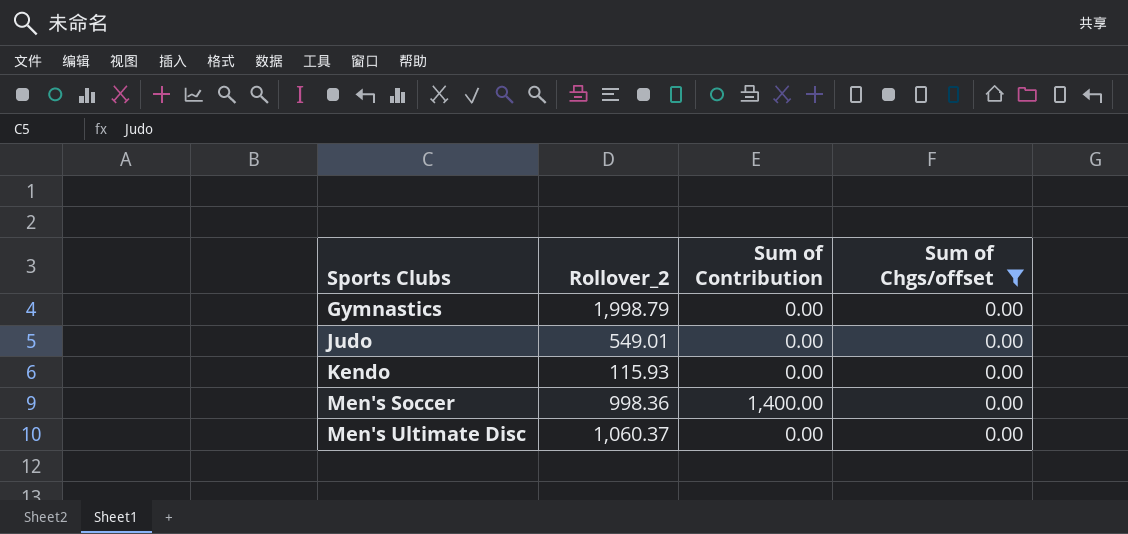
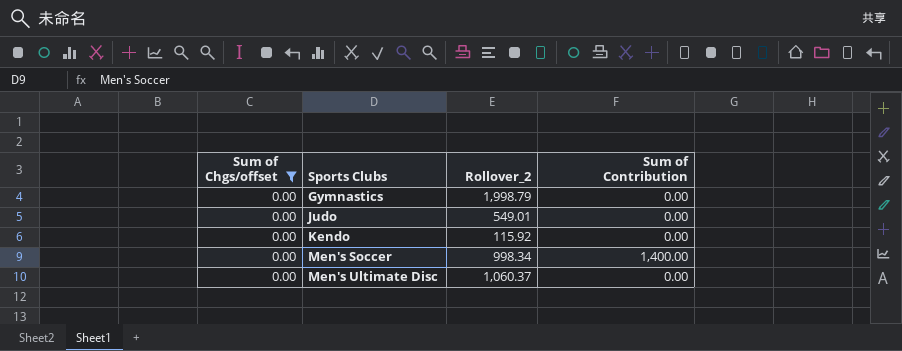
column Sum of Chgs/offset | position: 4 -> 1
Kendo | Rollover_2: 115.93 -> 115.92
Men's Soccer | Rollover_2: 998.36 -> 998.34

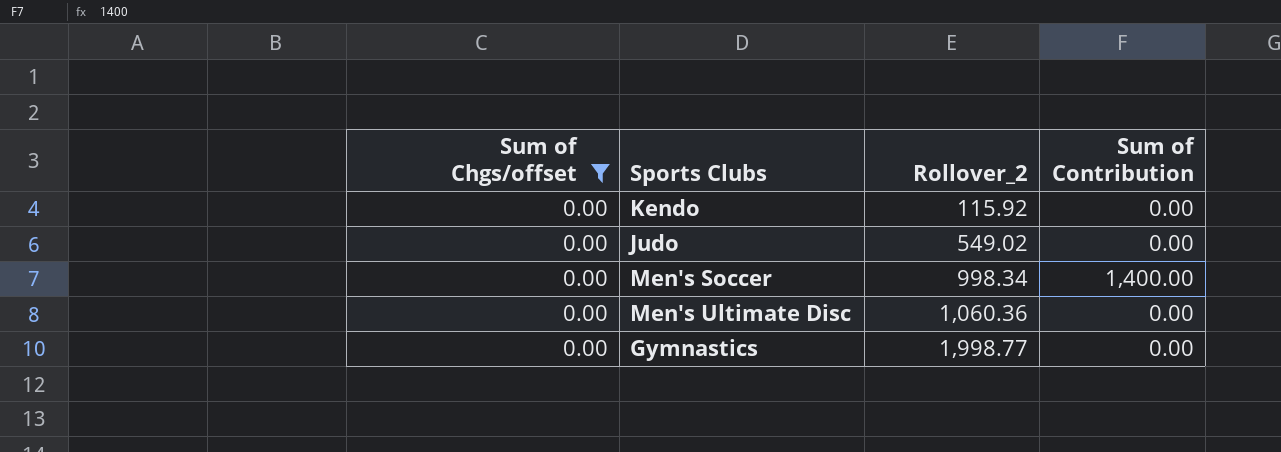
row order: Sports Clubs ascending -> Rollover_2 ascending
Judo | Rollover_2: 549.01 -> 549.02
Men's Ultimate Disc | Rollover_2: 1,060.37 -> 1,060.36
Gymnastics | Rollover_2: 1,998.79 -> 1,998.77

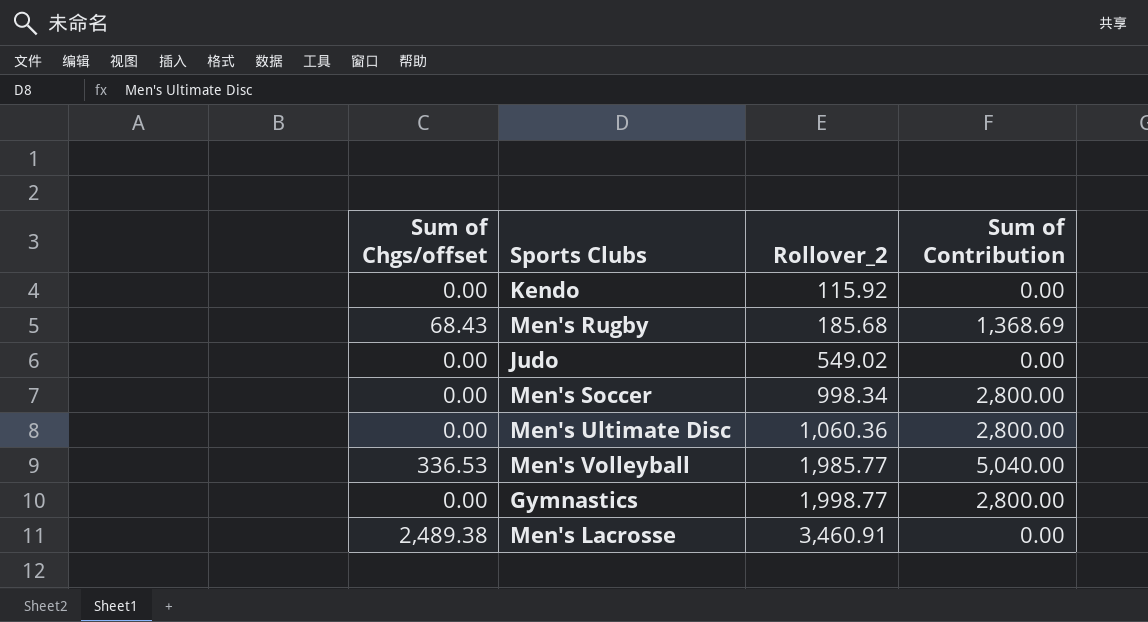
filter: Sum of Chgs/offset = 0.00 -> none
Men's Soccer | Sum of Contribution: 1,400.00 -> 2,800.00
Men's Ultimate Disc | Sum of Contribution: 0.00 -> 2,800.00
Gymnastics | Sum of Contribution: 0.00 -> 2,800.00

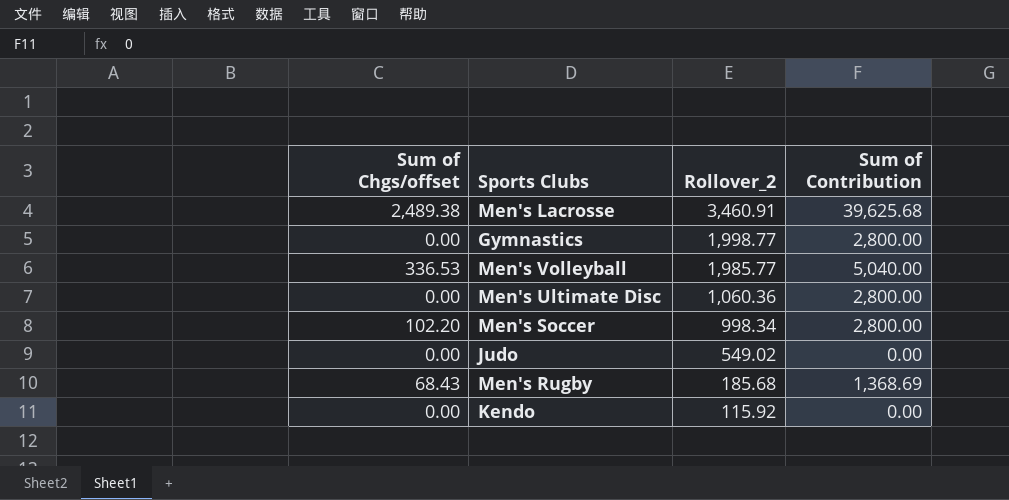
row order: Rollover_2 ascending -> Rollover_2 descending
Men's Lacrosse | Sum of Contribution: 0.00 -> 39,625.68
Men's Soccer | Sum of Chgs/offset: 0.00 -> 102.20

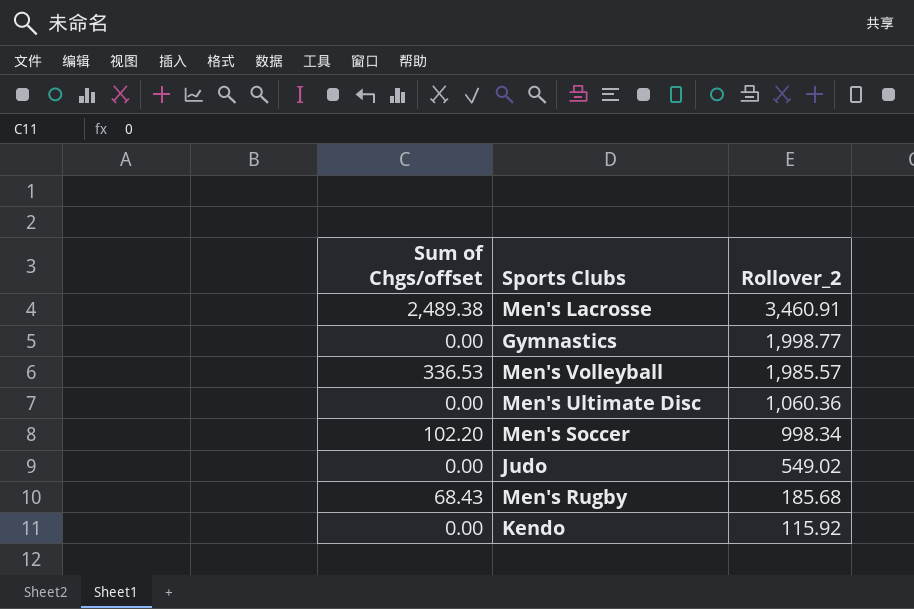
column Sum of Contribution | position: 4 -> none
Men's Volleyball | Rollover_2: 1,985.77 -> 1,985.57

